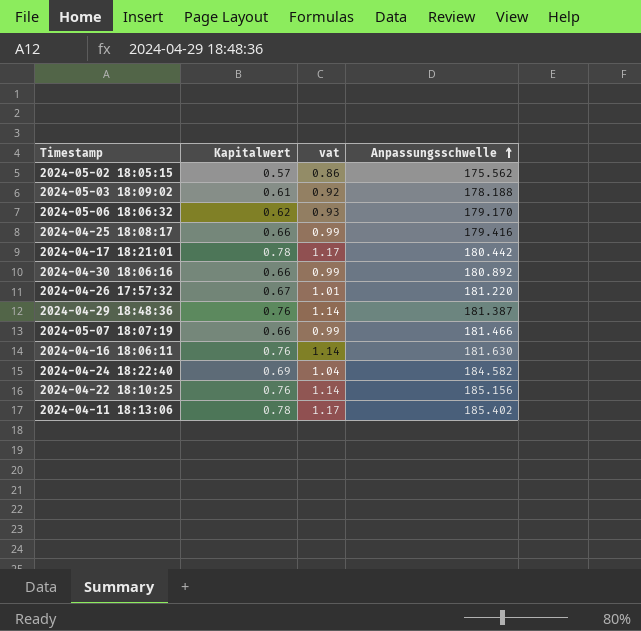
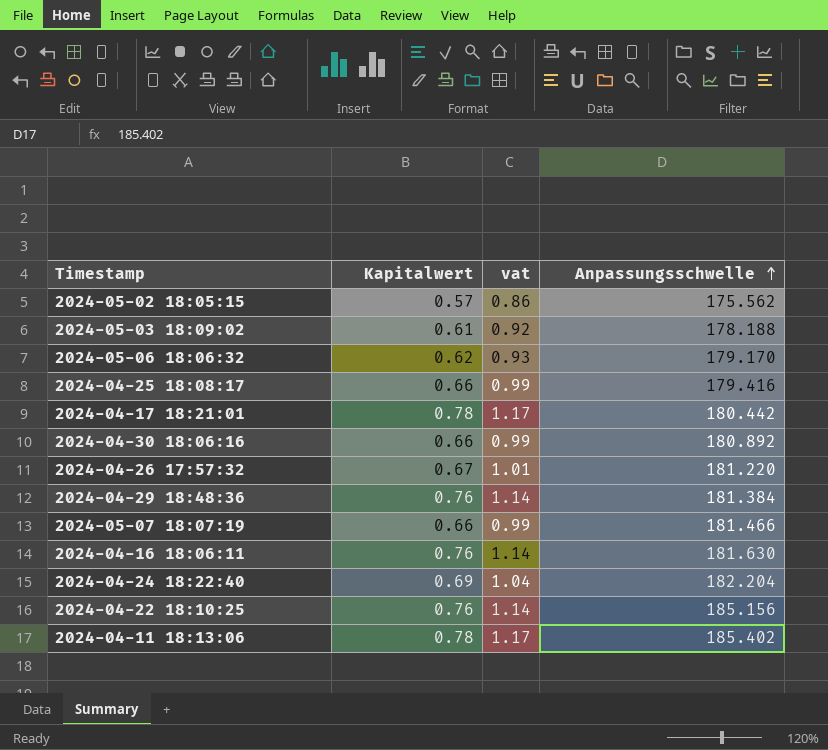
2024-04-29 18:48:36 | Anpassungsschwelle: 181.387 -> 181.384
2024-04-24 18:22:40 | Anpassungsschwelle: 184.582 -> 182.204

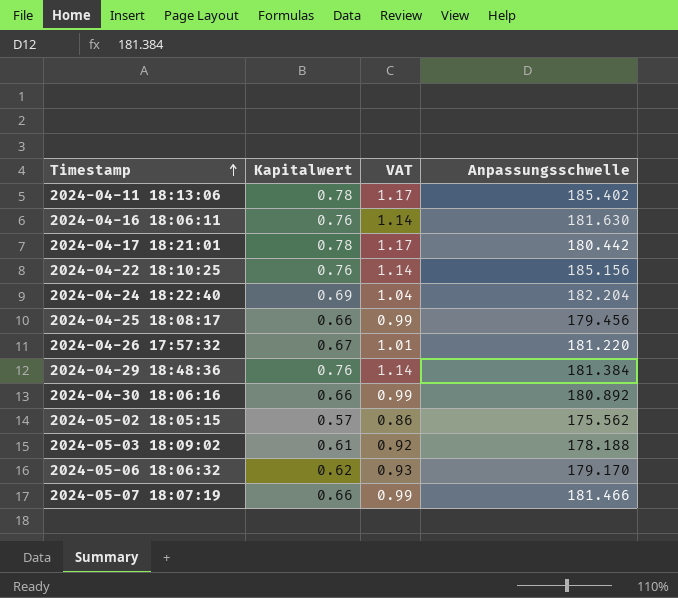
row order: Anpassungsschwelle ascending -> Timestamp ascending
column name: vat -> VAT
2024-04-25 18:08:17 | Anpassungsschwelle: 179.416 -> 179.456

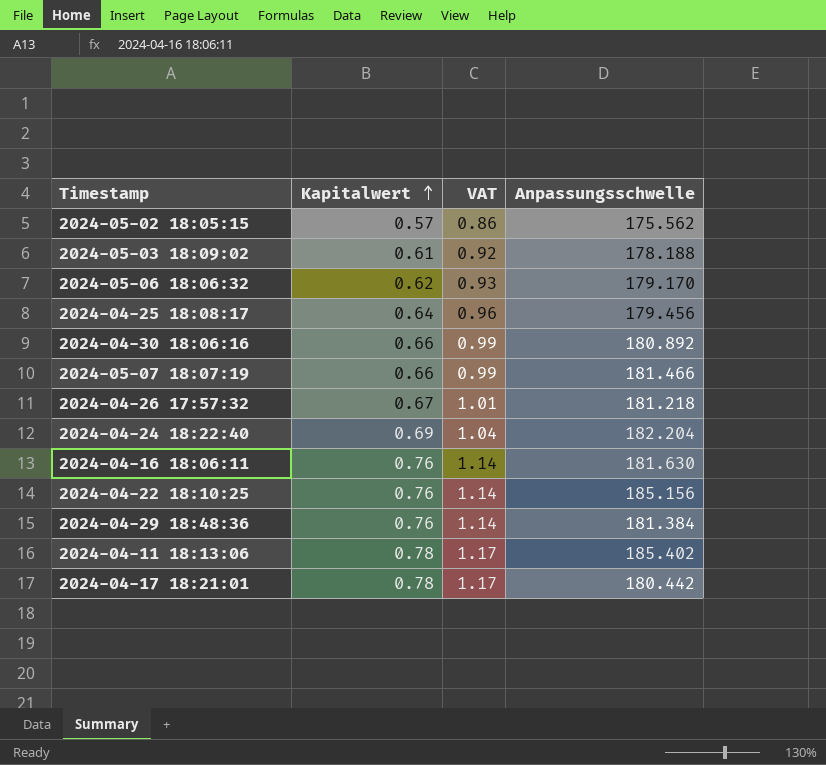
row order: Timestamp ascending -> Kapitalwert ascending
2024-04-25 18:08:17 | Kapitalwert: 0.66 -> 0.64
2024-04-25 18:08:17 | VAT: 0.99 -> 0.96
2024-04-26 17:57:32 | Anpassungsschwelle: 181.220 -> 181.218

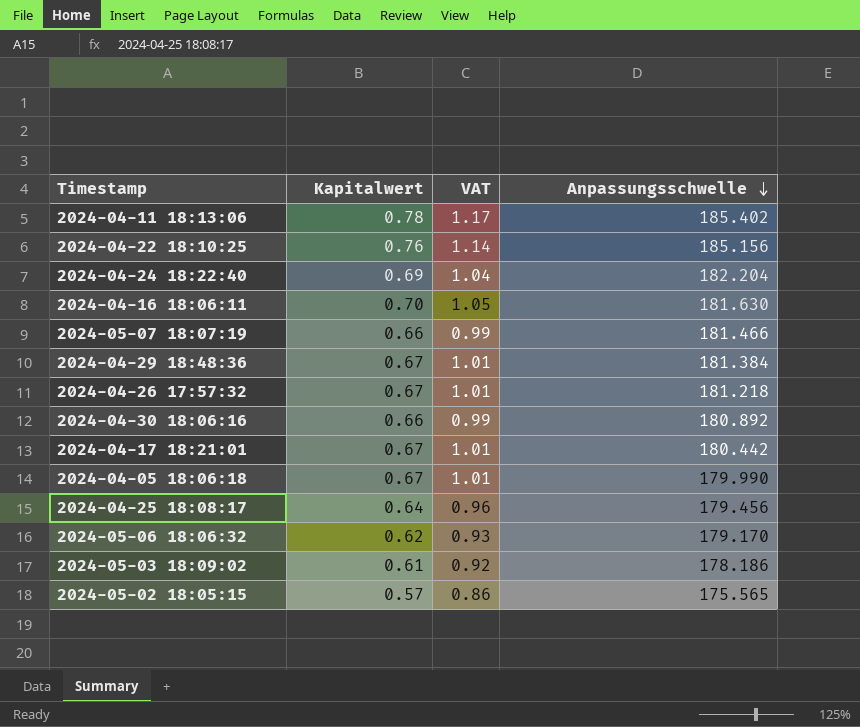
row order: Kapitalwert ascending -> Anpassungsschwelle descending
2024-04-16 18:06:11 | Kapitalwert: 0.76 -> 0.70
2024-04-16 18:06:11 | VAT: 1.14 -> 1.05
2024-04-29 18:48:36 | Kapitalwert: 0.76 -> 0.67
2024-04-29 18:48:36 | VAT: 1.14 -> 1.01
2024-04-17 18:21:01 | Kapitalwert: 0.78 -> 0.67
2024-04-17 18:21:01 | VAT: 1.17 -> 1.01
row 2024-04-05 18:06:18: none -> 0.67 | 1.01 | 179.990
2024-05-03 18:09:02 | Anpassungsschwelle: 178.188 -> 178.186
2024-05-02 18:05:15 | Anpassungsschwelle: 175.562 -> 175.565

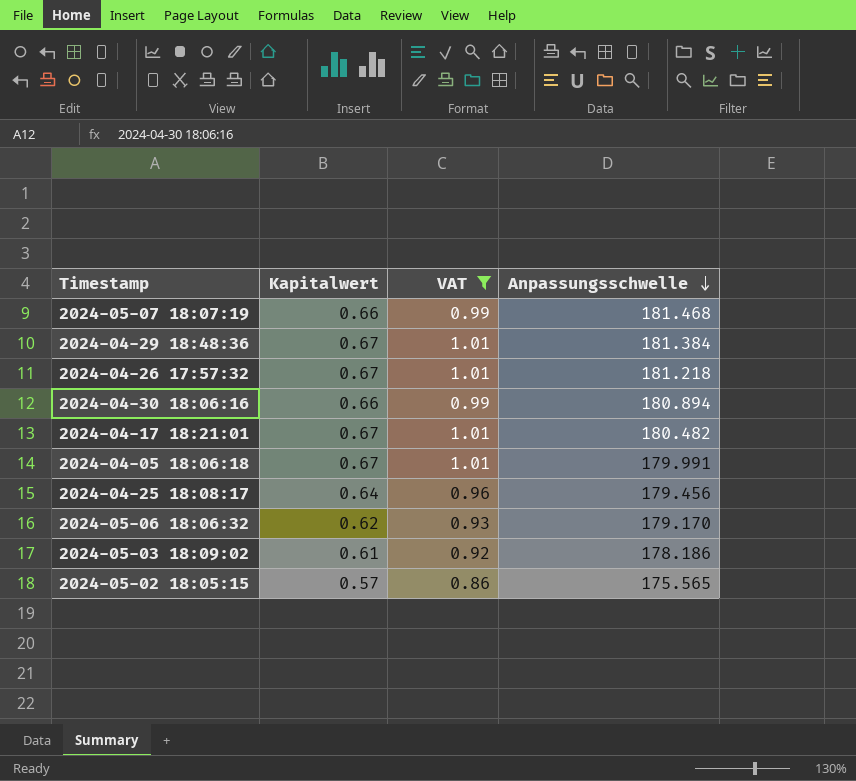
filter: none -> VAT <= 1.01
2024-05-07 18:07:19 | Anpassungsschwelle: 181.466 -> 181.468
2024-04-30 18:06:16 | Anpassungsschwelle: 180.892 -> 180.894
2024-04-17 18:21:01 | Anpassungsschwelle: 180.442 -> 180.482
2024-04-05 18:06:18 | Anpassungsschwelle: 179.990 -> 179.991

